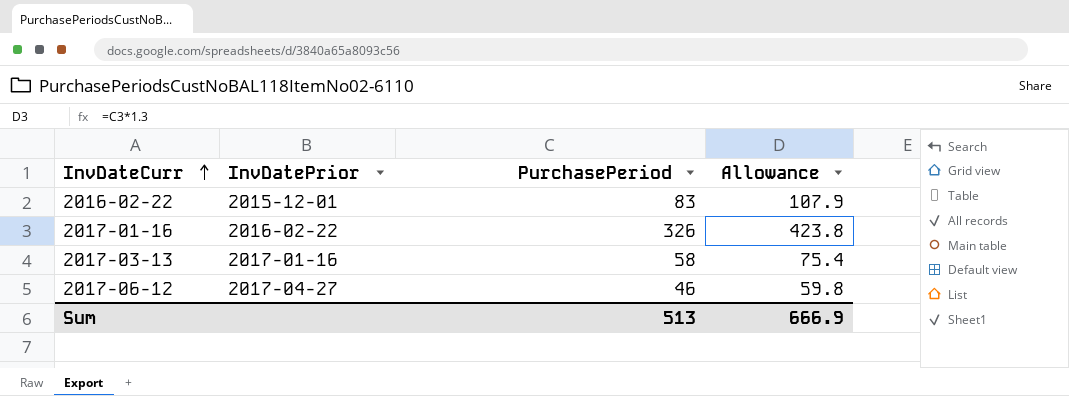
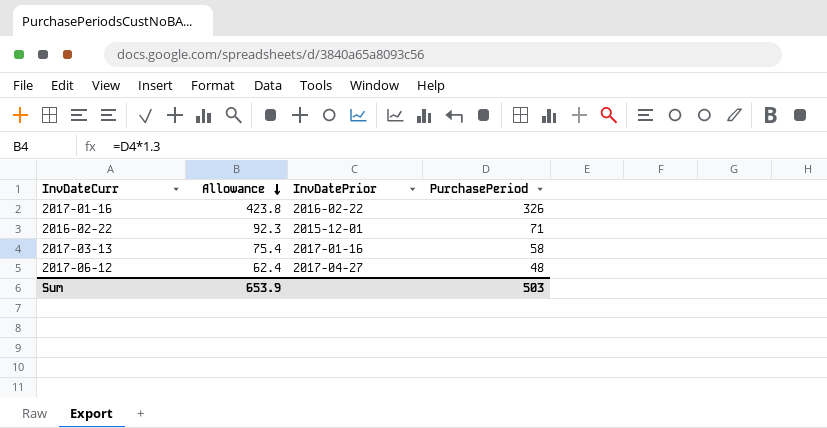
row order: InvDateCurr ascending -> Allowance descending
column Allowance | position: 4 -> 2
2016-02-22 | Allowance: 107.9 -> 92.3
2016-02-22 | PurchasePeriod: 83 -> 71
2017-06-12 | Allowance: 59.8 -> 62.4
2017-06-12 | PurchasePeriod: 46 -> 48
Sum | Allowance: 666.9 -> 653.9
Sum | PurchasePeriod: 513 -> 503

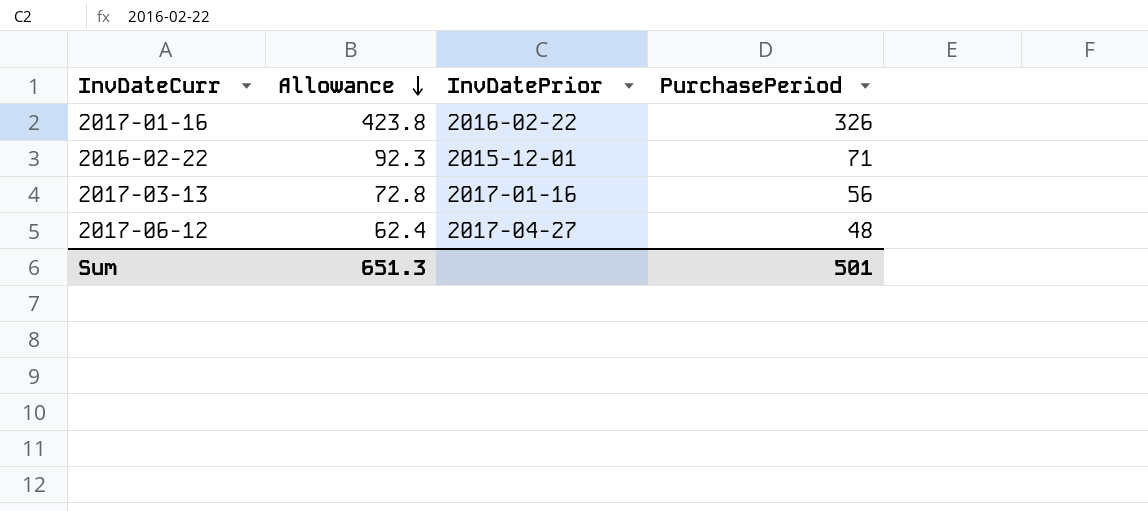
2017-03-13 | Allowance: 75.4 -> 72.8
2017-03-13 | PurchasePeriod: 58 -> 56
Sum | Allowance: 653.9 -> 651.3
Sum | PurchasePeriod: 503 -> 501

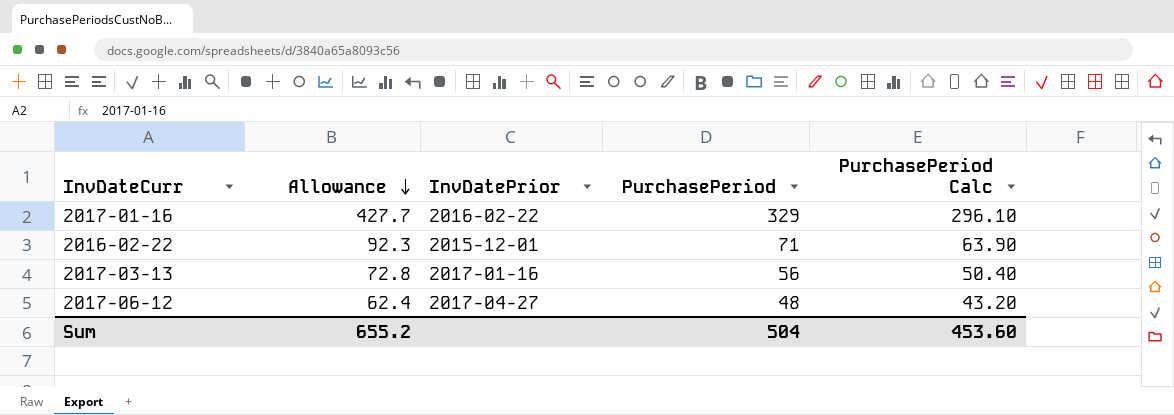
column PurchasePeriod Calc | formula: none -> [PurchasePeriod] * 0.9
2017-01-16 | Allowance: 423.8 -> 427.7
2017-01-16 | PurchasePeriod: 326 -> 329
Sum | Allowance: 651.3 -> 655.2
Sum | PurchasePeriod: 501 -> 504

